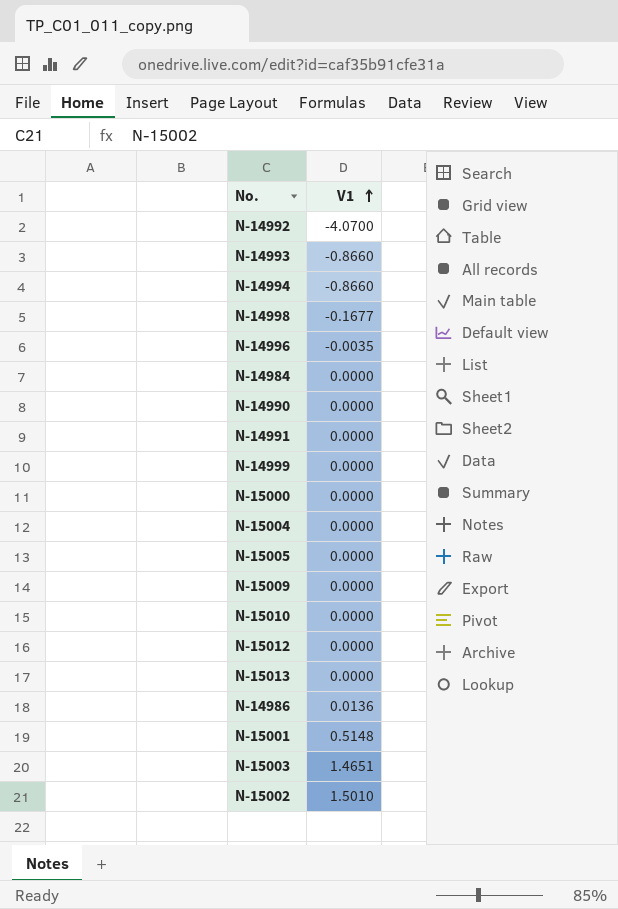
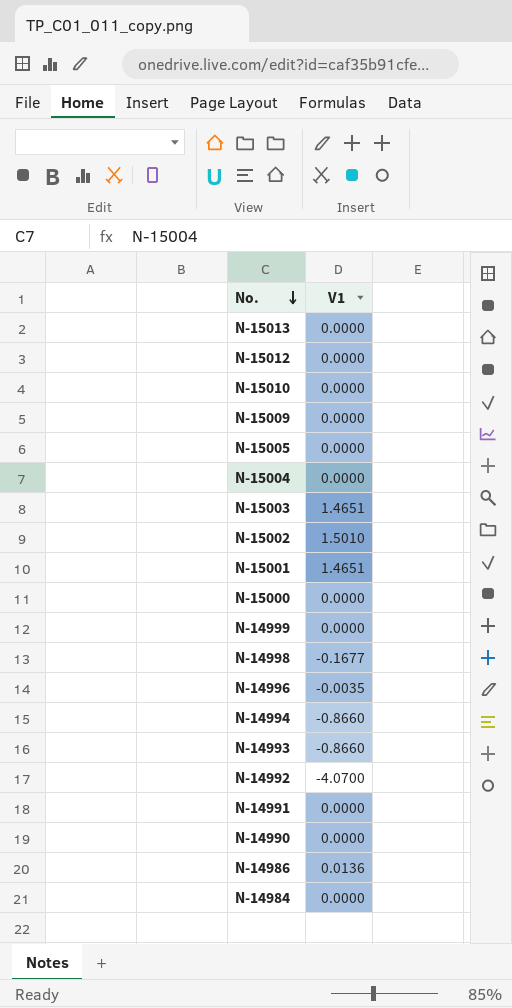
row order: V1 ascending -> No. descending
N-15001 | V1: 0.5148 -> 1.4651

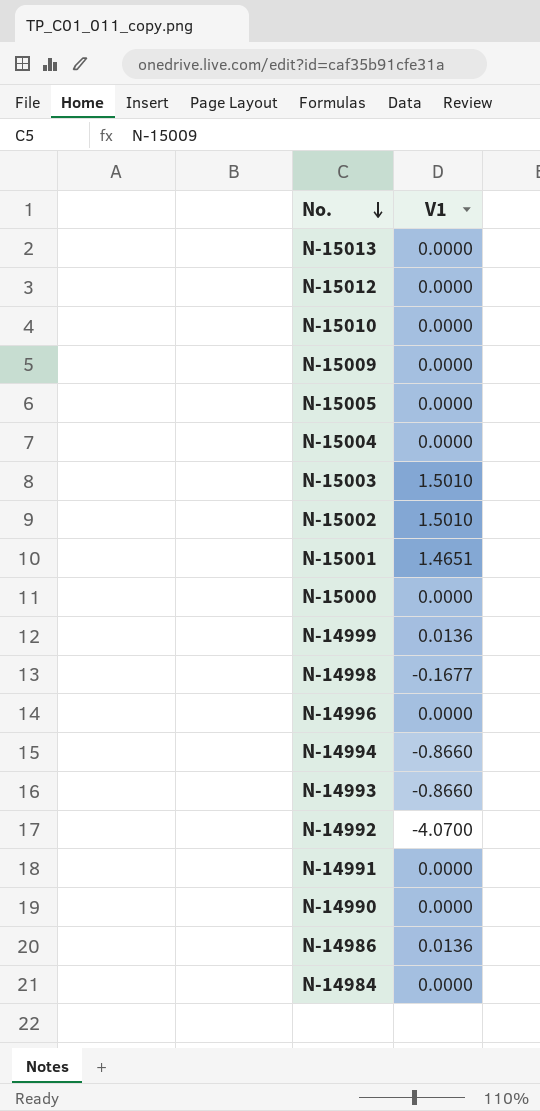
N-15003 | V1: 1.4651 -> 1.5010
N-14999 | V1: 0.0000 -> 0.0136
N-14996 | V1: -0.0035 -> 0.0000

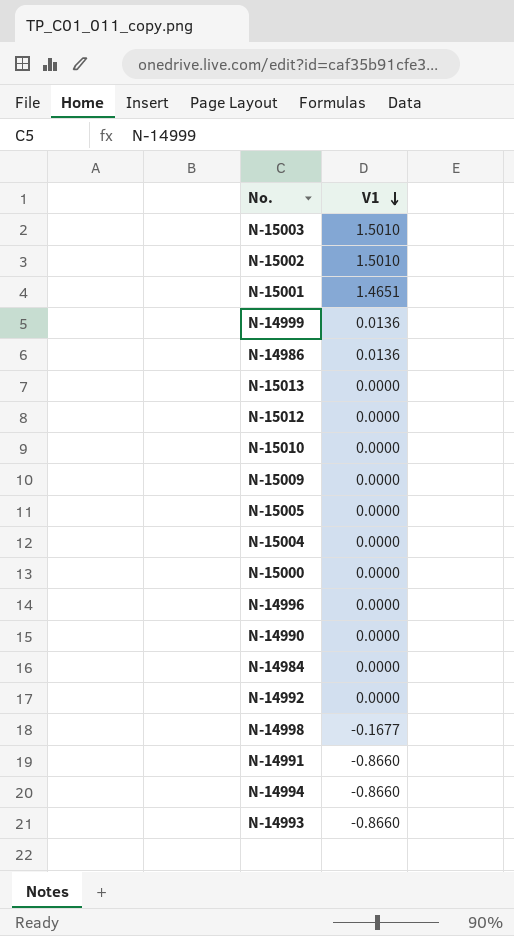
row order: No. descending -> V1 descending
N-14992 | V1: -4.0700 -> 0.0000
N-14991 | V1: 0.0000 -> -0.8660

